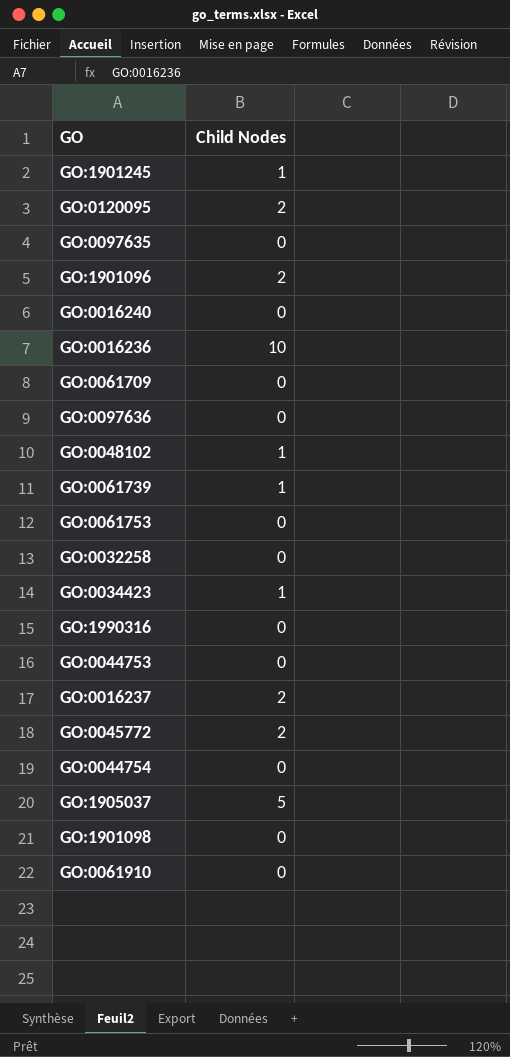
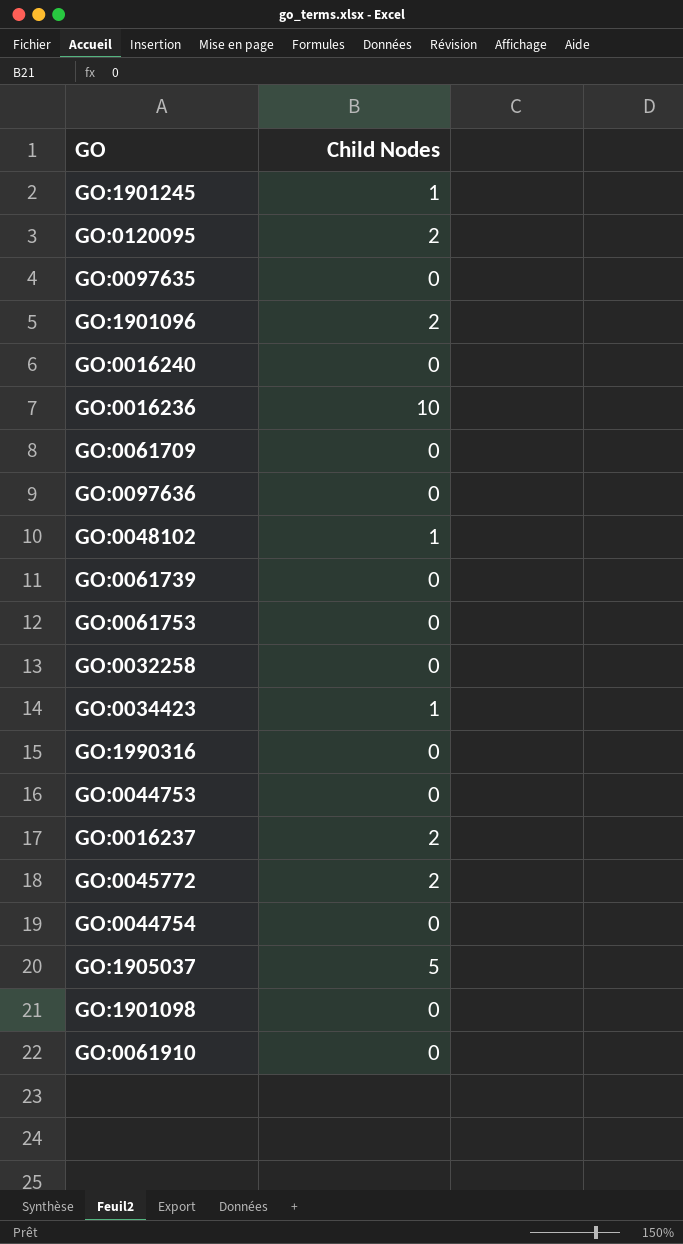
GO:0061739 | Child Nodes: 1 -> 0

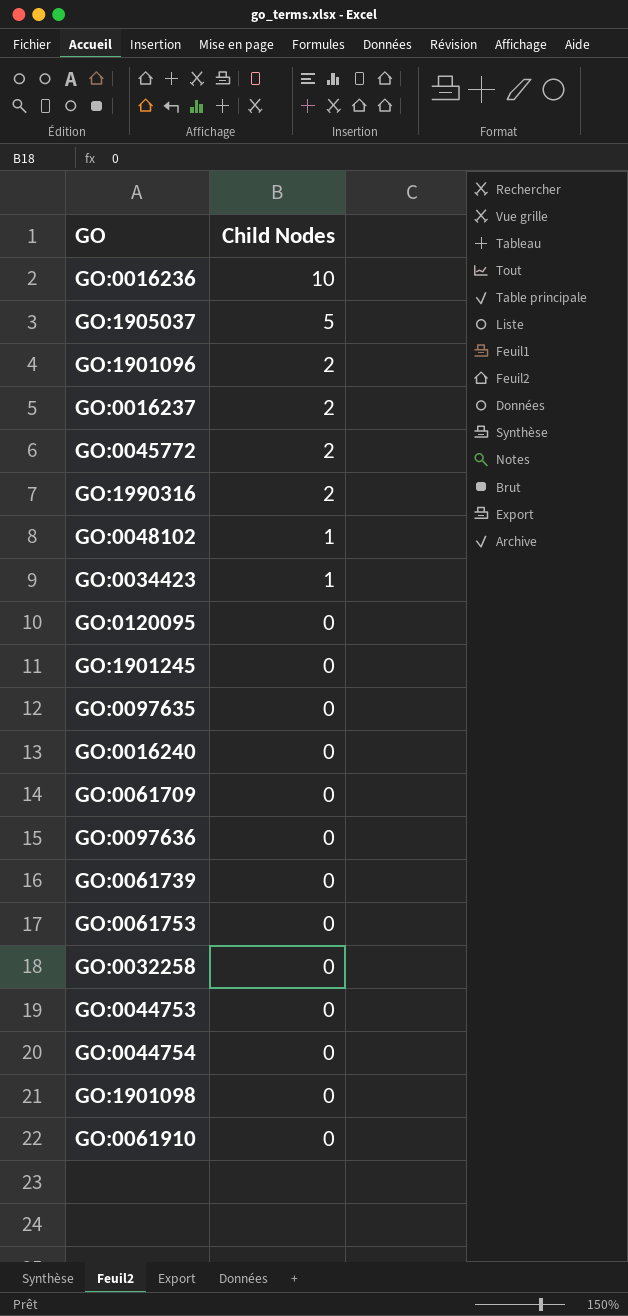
row order: none -> Child Nodes descending
GO:1990316 | Child Nodes: 0 -> 2
GO:0120095 | Child Nodes: 2 -> 0
GO:1901245 | Child Nodes: 1 -> 0

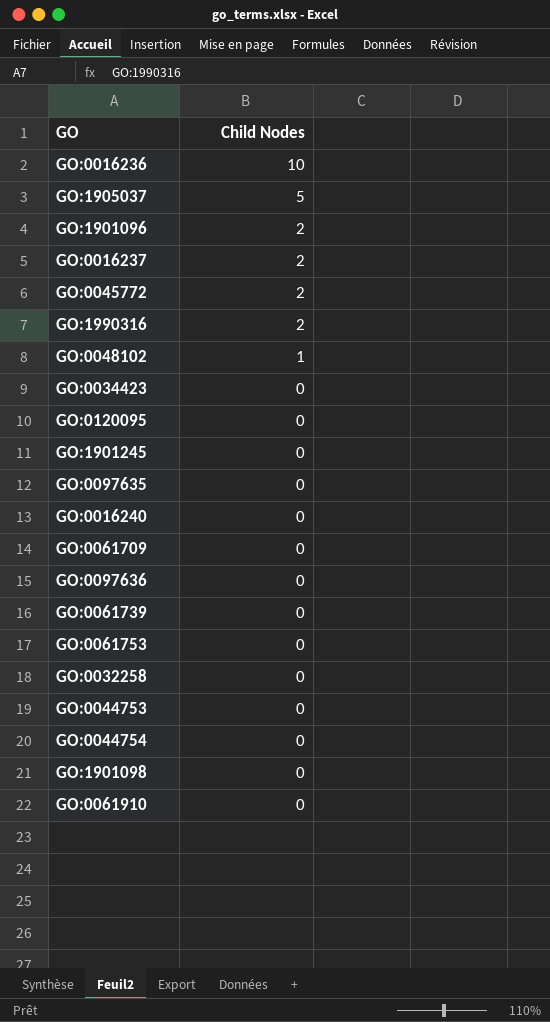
GO:0034423 | Child Nodes: 1 -> 0

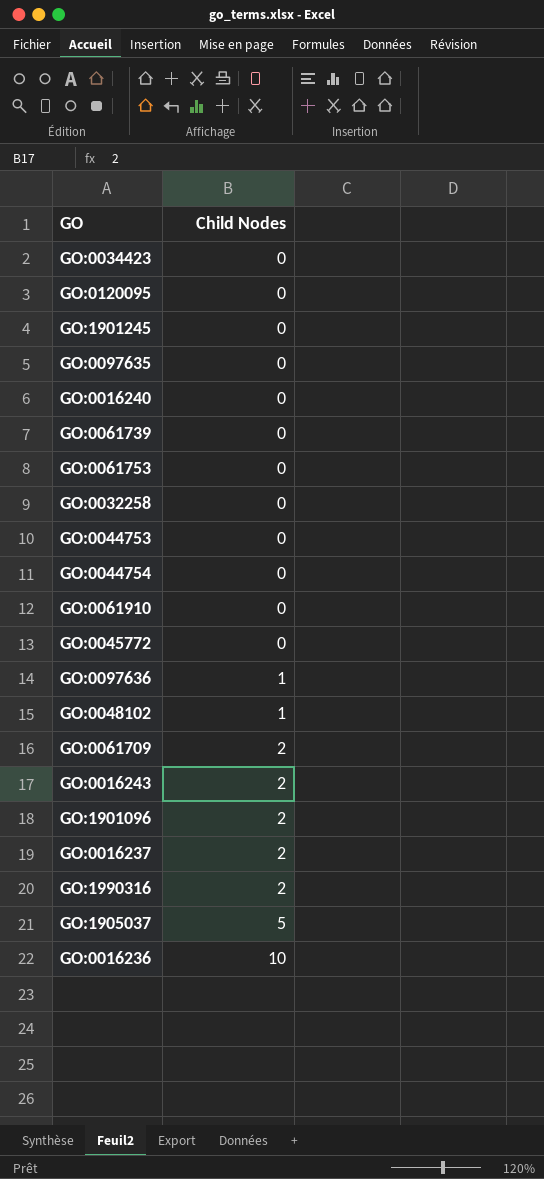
row order: Child Nodes descending -> Child Nodes ascending
row GO:1901098: 0 -> none
GO:0045772 | Child Nodes: 2 -> 0
GO:0097636 | Child Nodes: 0 -> 1
GO:0061709 | Child Nodes: 0 -> 2
row GO:0016243: none -> 2

